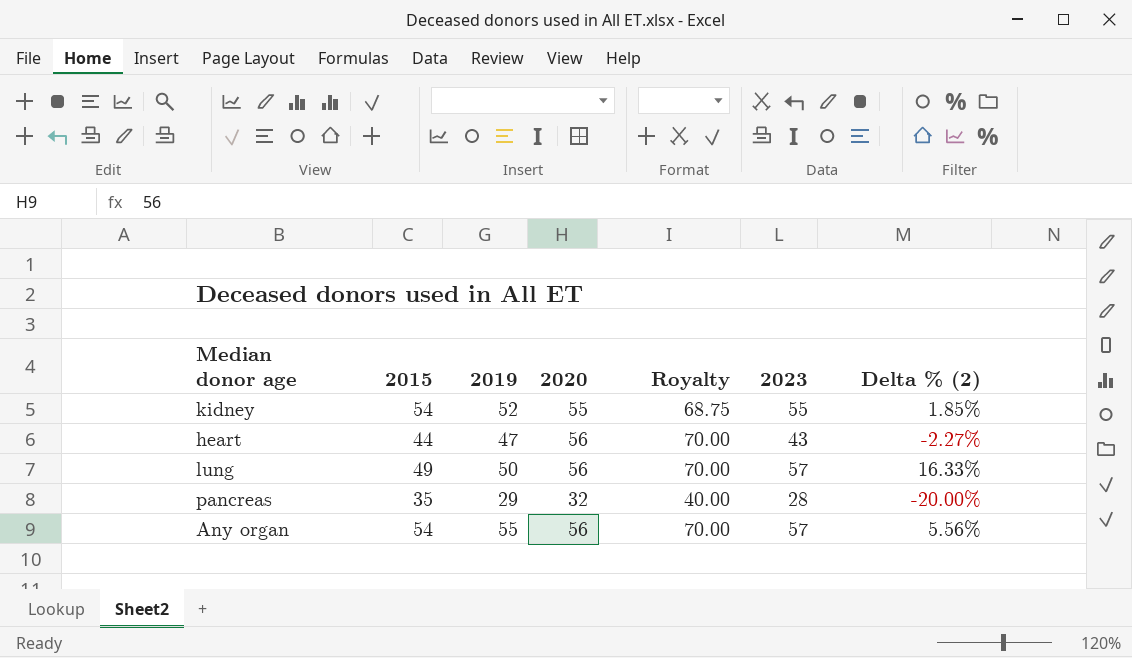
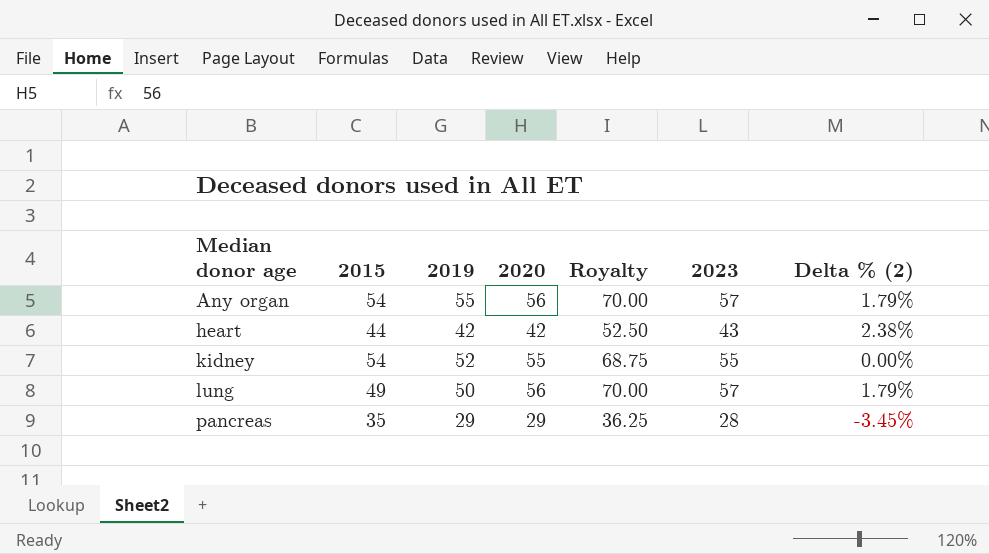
row order: none -> Median donor age ascending
column Delta % (2) | formula: ([2023] - [2015]) / [2015] -> ([2023] - [2020]) / [2020]
heart | 2019: 47 -> 42
heart | 2020: 56 -> 42
heart | Royalty: 70.00 -> 52.50
pancreas | 2020: 32 -> 29
pancreas | Royalty: 40.00 -> 36.25

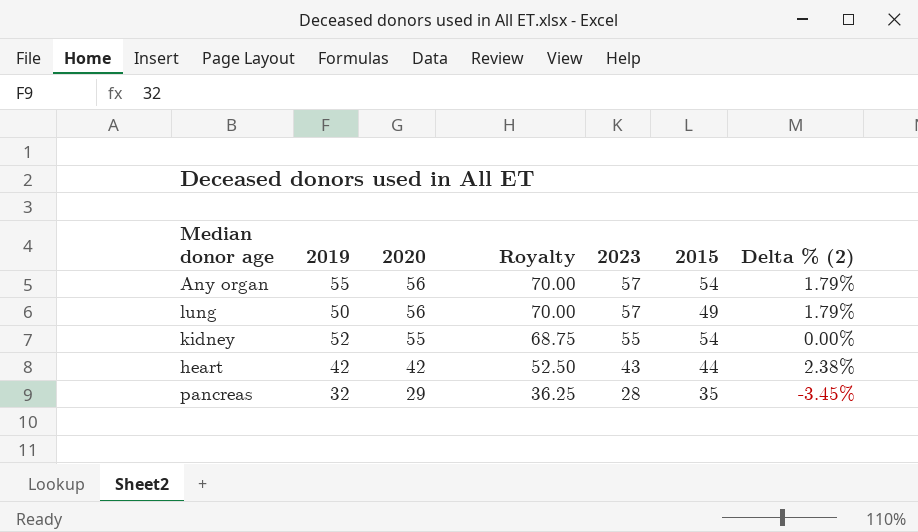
row order: Median donor age ascending -> 2020 descending
column 2015 | position: 2 -> 6
pancreas | 2019: 29 -> 32

